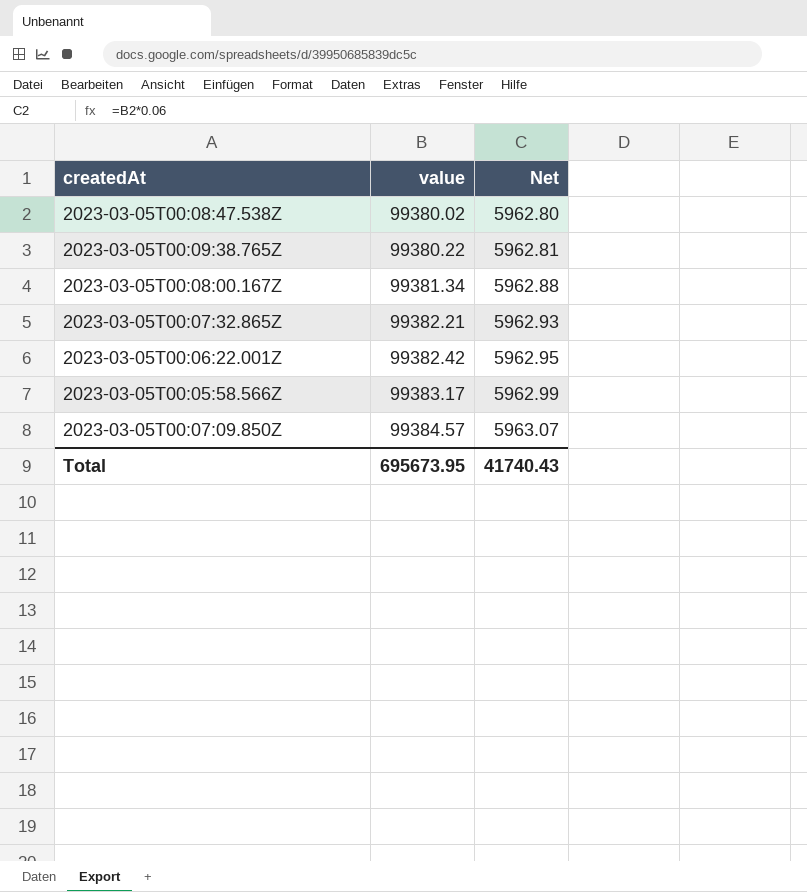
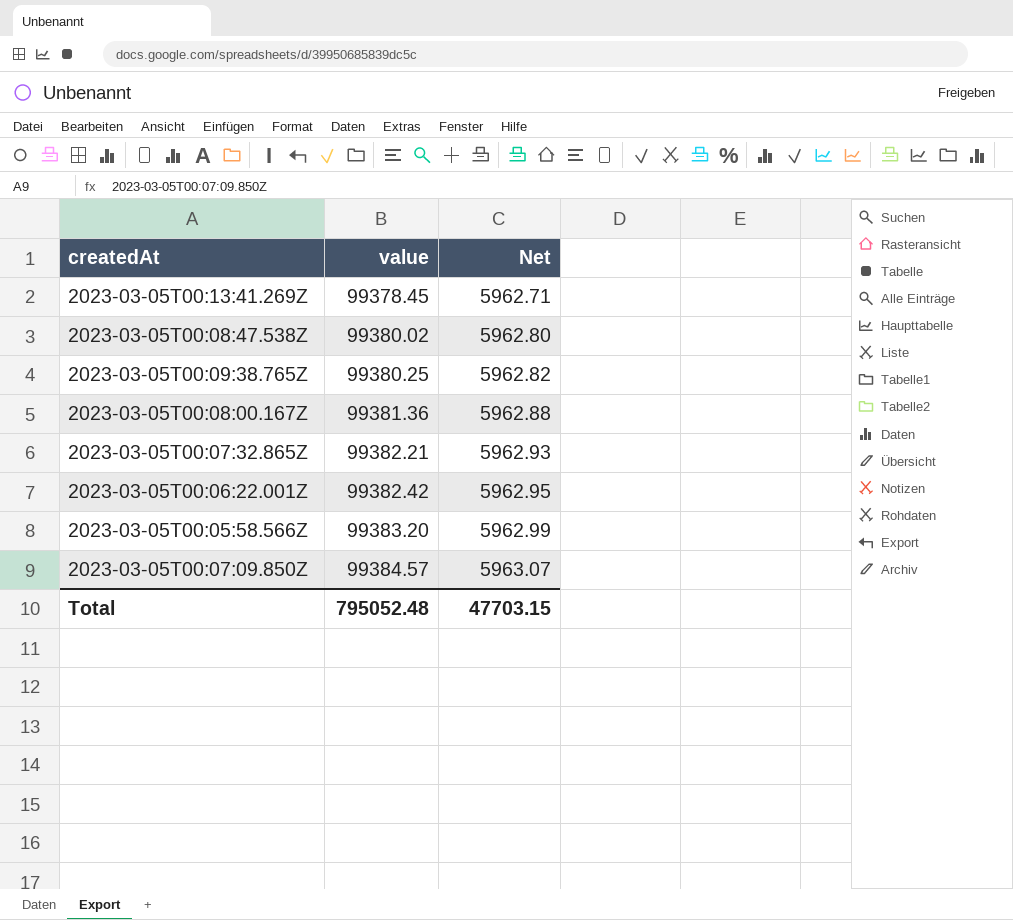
row 2023-03-05T00:13:41.269Z: none -> 99378.45 | 5962.71
2023-03-05T00:09:38.765Z | value: 99380.22 -> 99380.25
2023-03-05T00:09:38.765Z | Net: 5962.81 -> 5962.82
2023-03-05T00:08:00.167Z | value: 99381.34 -> 99381.36
2023-03-05T00:05:58.566Z | value: 99383.17 -> 99383.20
Total | value: 695673.95 -> 795052.48
Total | Net: 41740.43 -> 47703.15

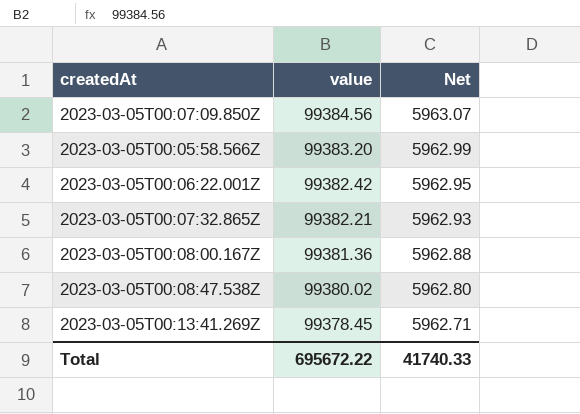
row order: value ascending -> value descending
row 2023-03-05T00:09:38.765Z: 99380.25 | 5962.82 -> none
2023-03-05T00:07:09.850Z | value: 99384.57 -> 99384.56
Total | value: 795052.48 -> 695672.22
Total | Net: 47703.15 -> 41740.33

